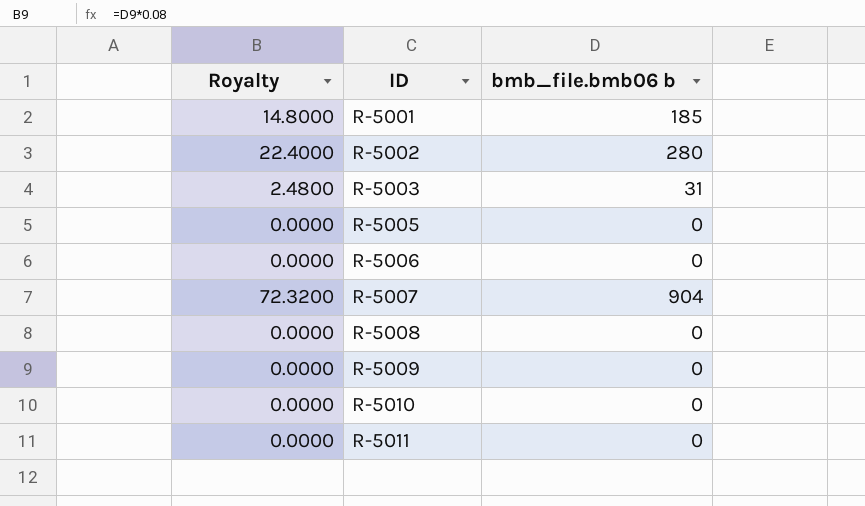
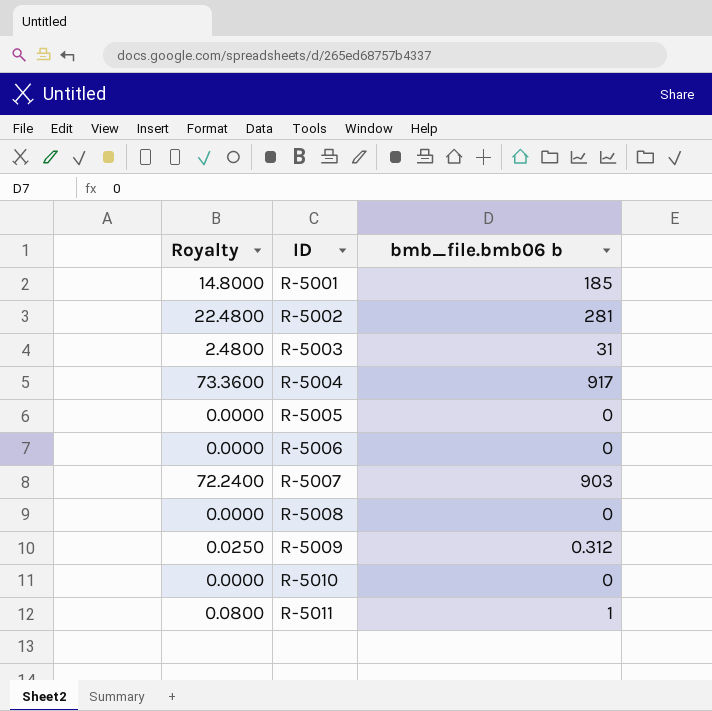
R-5002 | Royalty: 22.4000 -> 22.4800
R-5002 | bmb_file.bmb06 b: 280 -> 281
row R-5004: none -> 73.3600 | 917
R-5007 | Royalty: 72.3200 -> 72.2400
R-5007 | bmb_file.bmb06 b: 904 -> 903
R-5009 | Royalty: 0.0000 -> 0.0250
R-5009 | bmb_file.bmb06 b: 0 -> 0.312
R-5011 | Royalty: 0.0000 -> 0.0800
R-5011 | bmb_file.bmb06 b: 0 -> 1

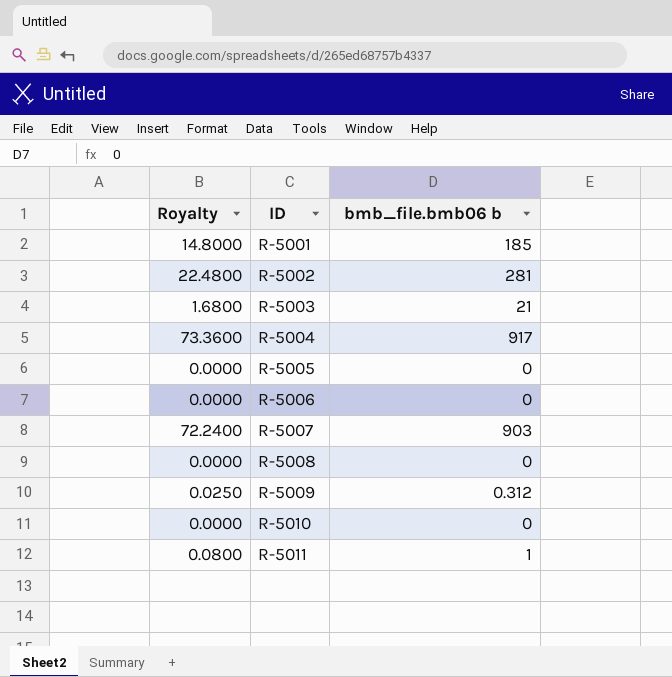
R-5003 | Royalty: 2.4800 -> 1.6800
R-5003 | bmb_file.bmb06 b: 31 -> 21

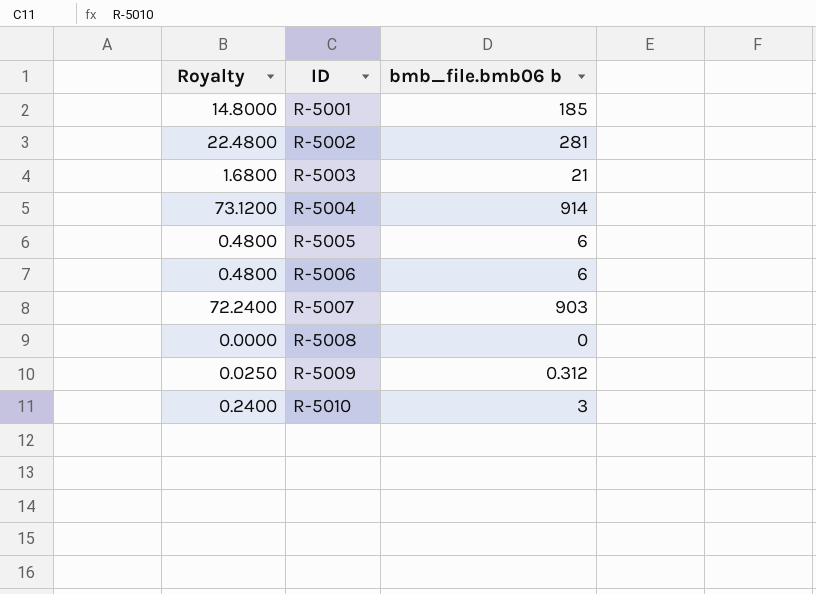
row R-5011: 0.0800 | 1 -> none
R-5004 | Royalty: 73.3600 -> 73.1200
R-5004 | bmb_file.bmb06 b: 917 -> 914
R-5005 | Royalty: 0.0000 -> 0.4800
R-5005 | bmb_file.bmb06 b: 0 -> 6
R-5006 | Royalty: 0.0000 -> 0.4800
R-5006 | bmb_file.bmb06 b: 0 -> 6
R-5010 | Royalty: 0.0000 -> 0.2400
R-5010 | bmb_file.bmb06 b: 0 -> 3

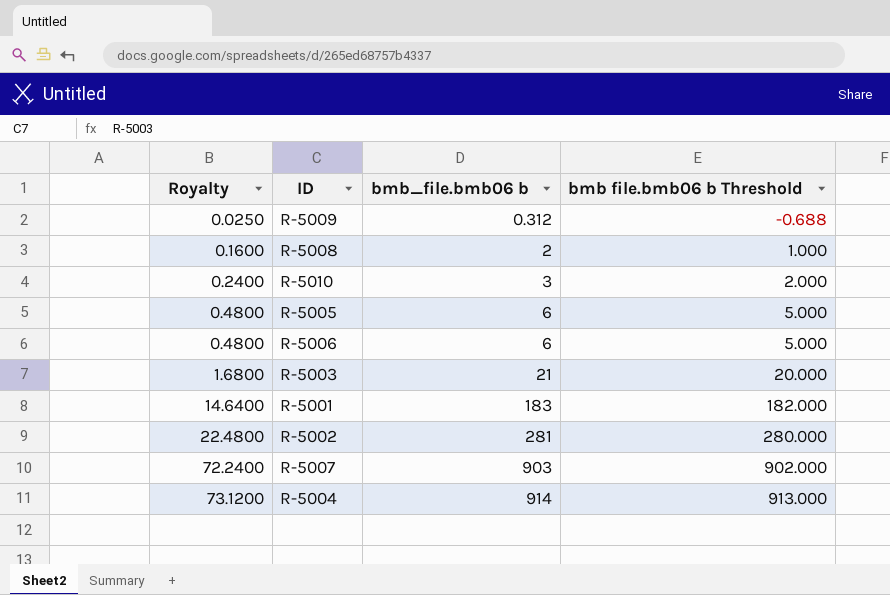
row order: ID ascending -> Royalty ascending
column bmb file.bmb06 b Threshold | formula: none -> [bmb_file.bmb06 b] - 1
R-5008 | Royalty: 0.0000 -> 0.1600
R-5008 | bmb_file.bmb06 b: 0 -> 2
R-5001 | Royalty: 14.8000 -> 14.6400
R-5001 | bmb_file.bmb06 b: 185 -> 183

